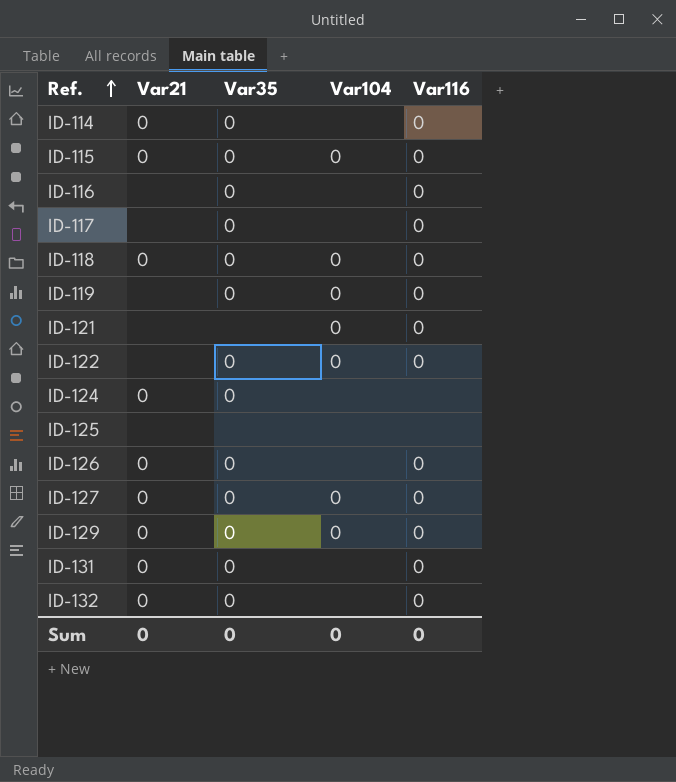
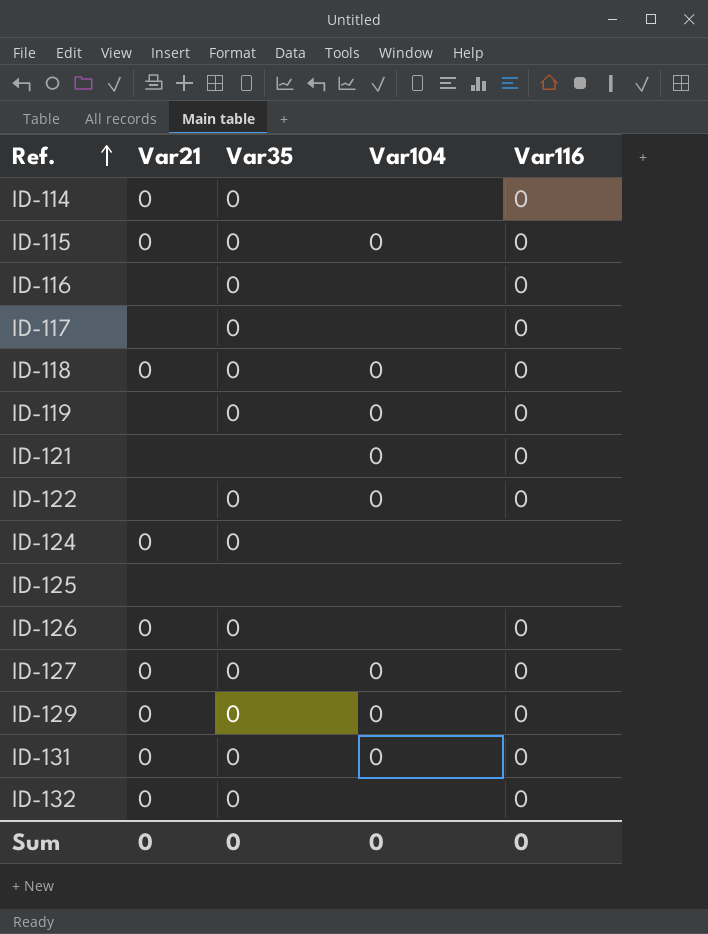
ID-131 | Var104: none -> 0

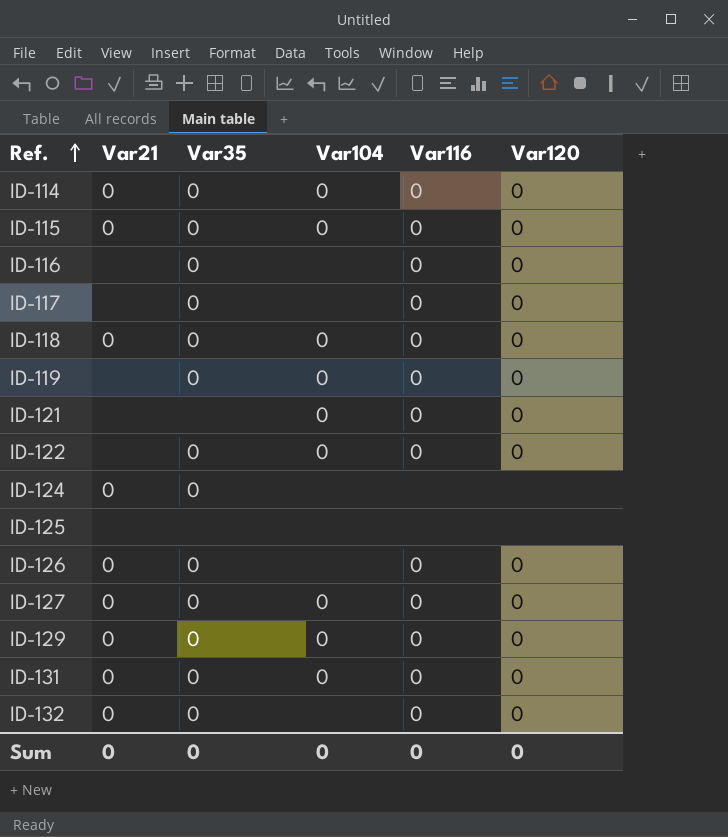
column Var120 | position: none -> 6
ID-114 | Var104: none -> 0

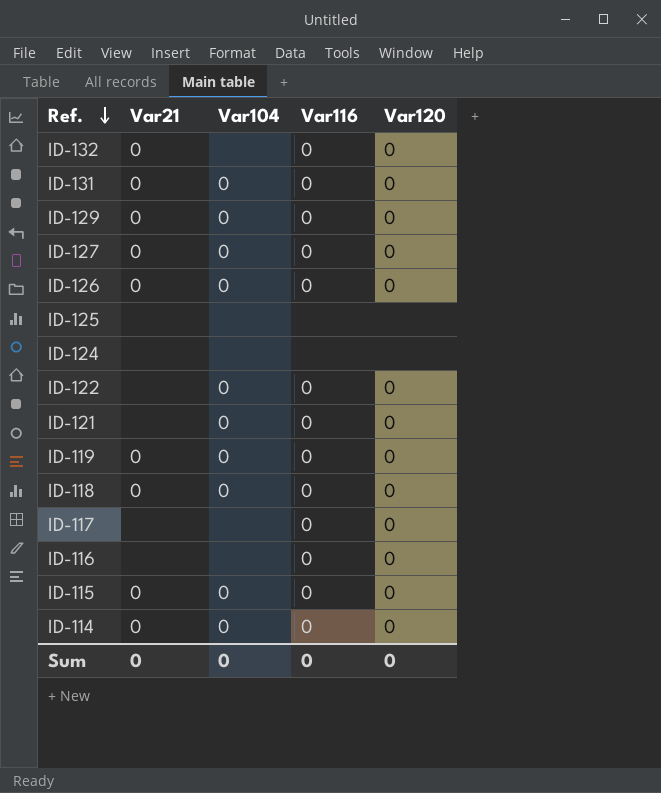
row order: Ref. ascending -> Ref. descending
column Var35 | position: 3 -> none
ID-126 | Var104: none -> 0
ID-124 | Var21: 0 -> none
ID-119 | Var21: none -> 0

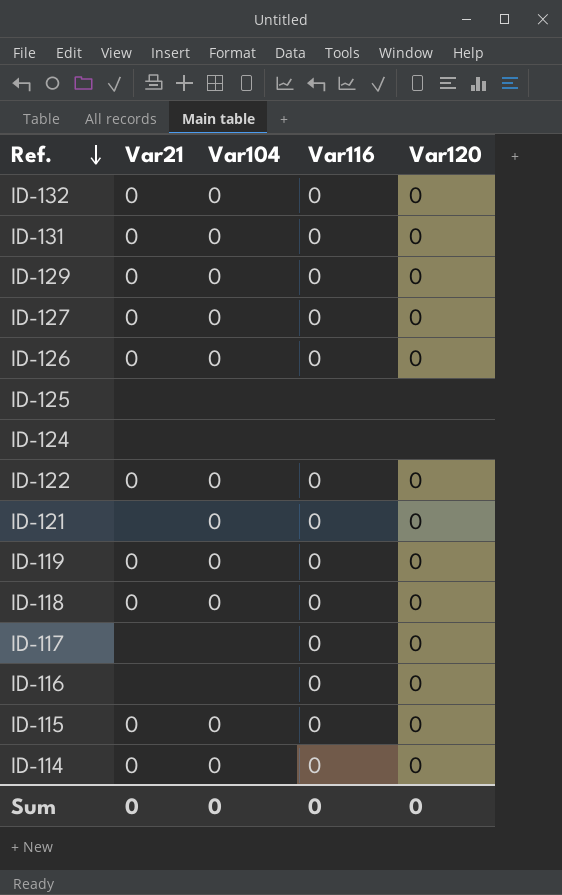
ID-132 | Var104: none -> 0
ID-122 | Var21: none -> 0

